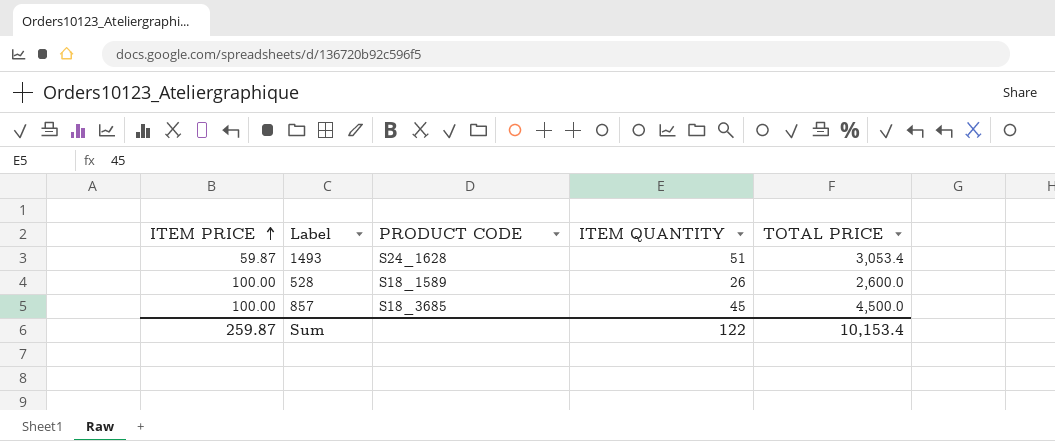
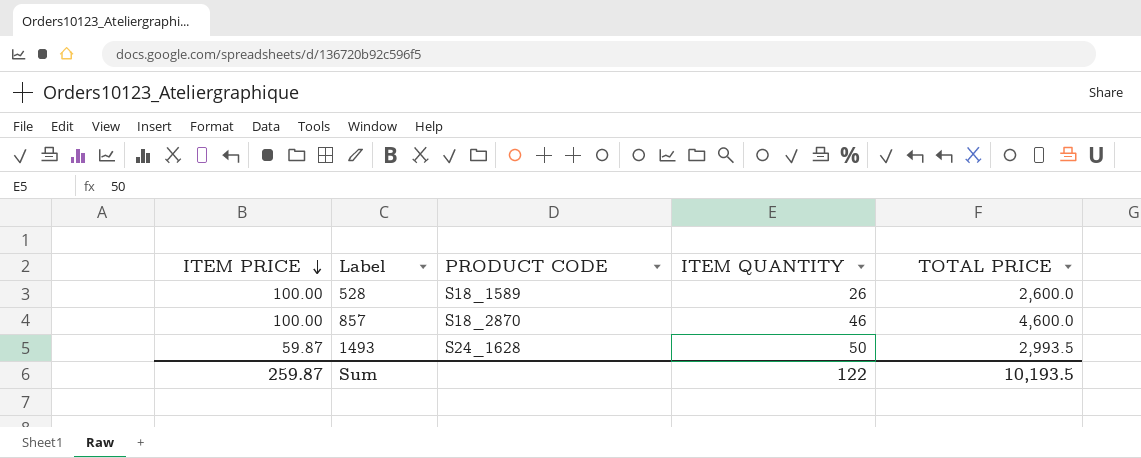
row order: ITEM PRICE ascending -> ITEM PRICE descending
857 | PRODUCT CODE: S18_3685 -> S18_2870
857 | ITEM QUANTITY: 45 -> 46
857 | TOTAL PRICE: 4,500.0 -> 4,600.0
1493 | ITEM QUANTITY: 51 -> 50
1493 | TOTAL PRICE: 3,053.4 -> 2,993.5
Sum | TOTAL PRICE: 10,153.4 -> 10,193.5

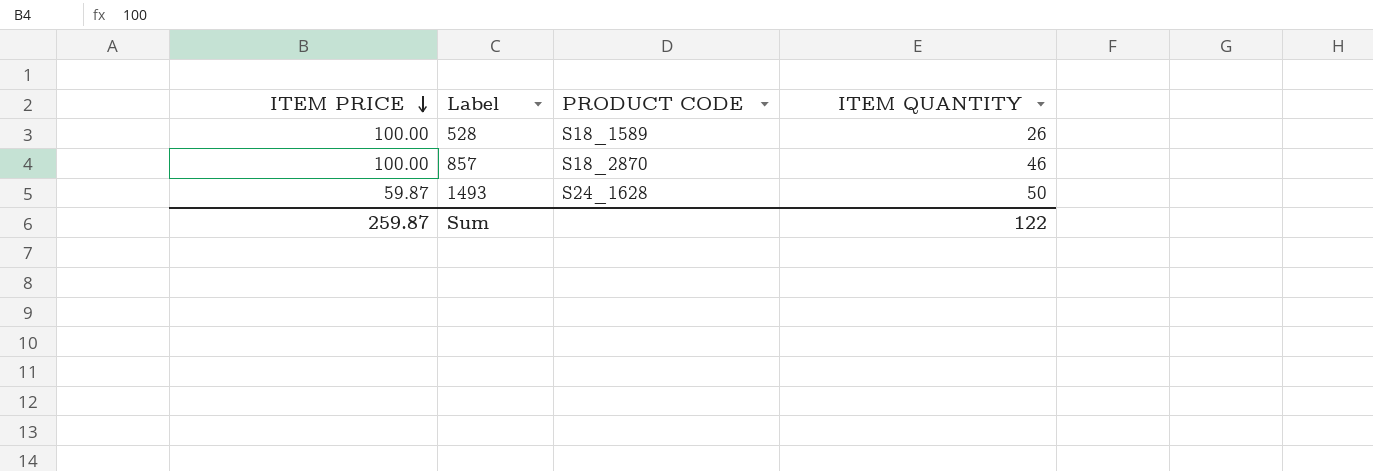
column TOTAL PRICE | formula: [ITEM PRICE] * [ITEM QUANTITY] -> none

